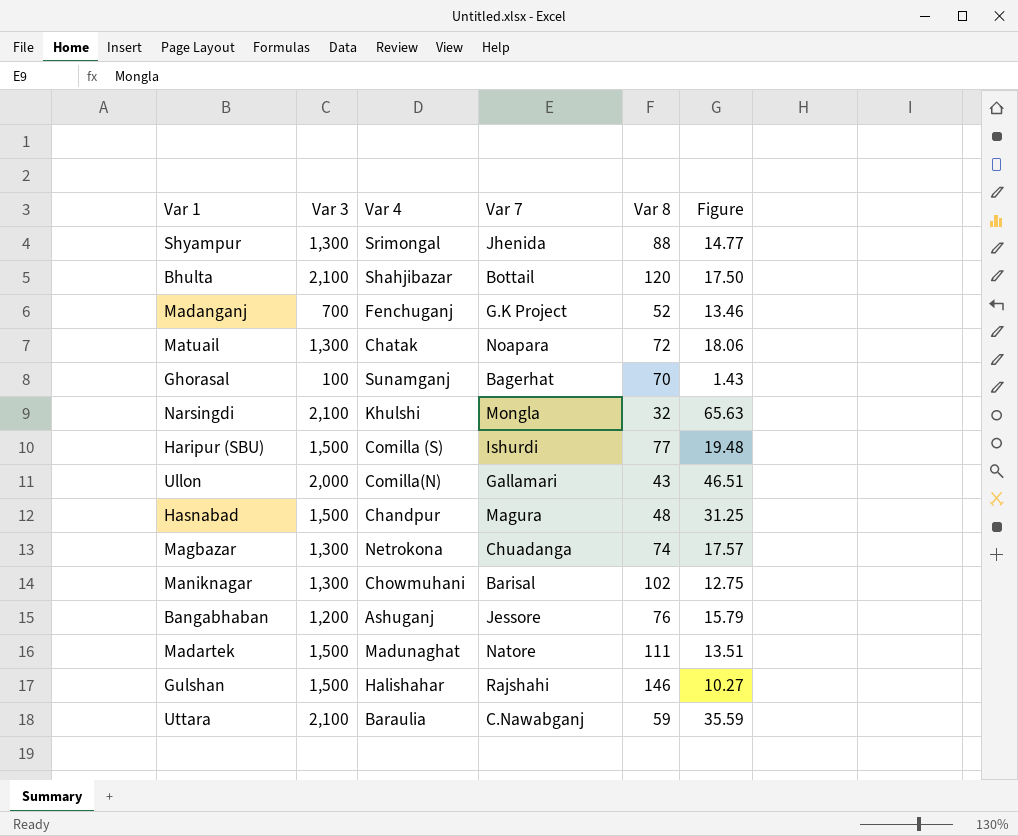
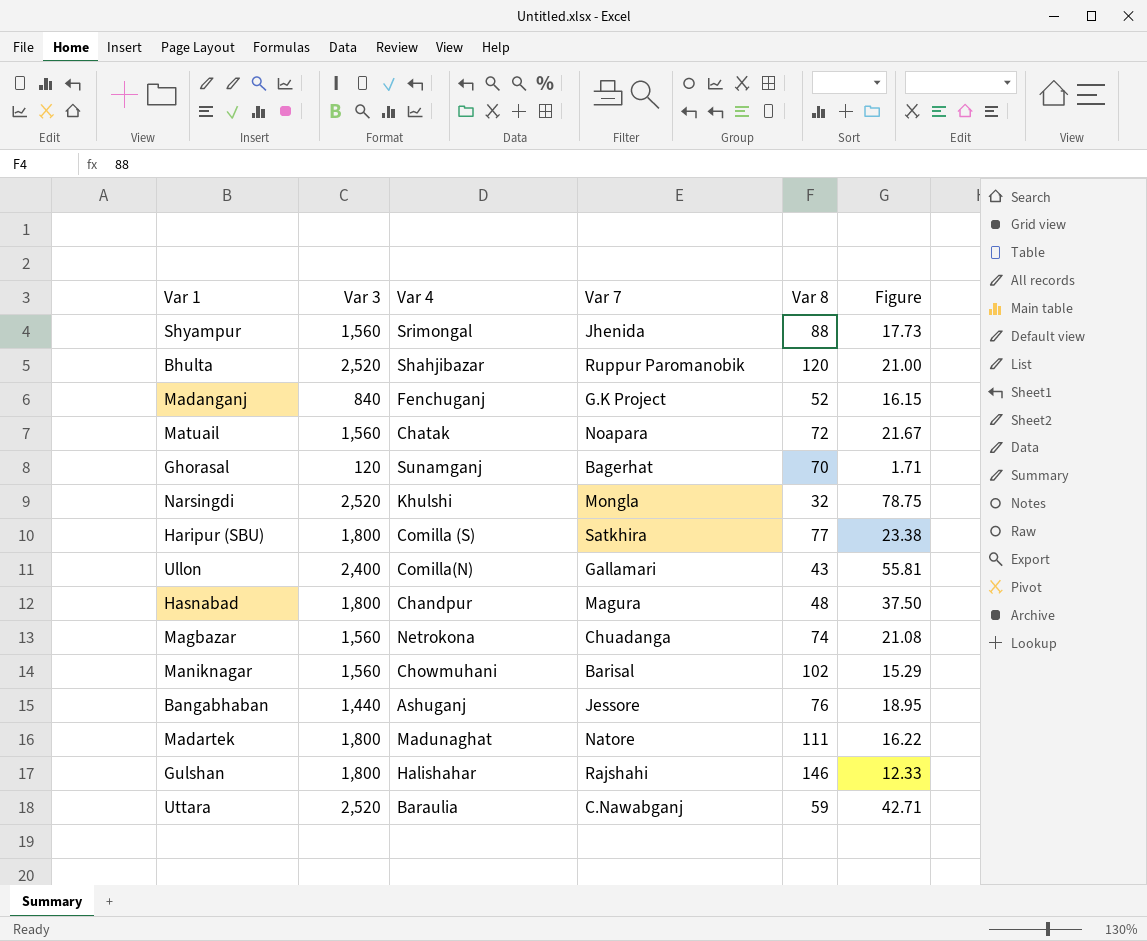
Shyampur | Var 3: 1,300 -> 1,560
Shyampur | Figure: 14.77 -> 17.73
Bhulta | Var 3: 2,100 -> 2,520
Bhulta | Var 7: Bottail -> Ruppur Paromanobik
Bhulta | Figure: 17.50 -> 21.00
Madanganj | Var 3: 700 -> 840
Madanganj | Figure: 13.46 -> 16.15
Matuail | Var 3: 1,300 -> 1,560
Matuail | Figure: 18.06 -> 21.67
Ghorasal | Var 3: 100 -> 120
Ghorasal | Figure: 1.43 -> 1.71
Narsingdi | Var 3: 2,100 -> 2,520
Narsingdi | Figure: 65.63 -> 78.75
Haripur (SBU) | Var 3: 1,500 -> 1,800
Haripur (SBU) | Var 7: Ishurdi -> Satkhira
Haripur (SBU) | Figure: 19.48 -> 23.38
Ullon | Var 3: 2,000 -> 2,400
Ullon | Figure: 46.51 -> 55.81
Hasnabad | Var 3: 1,500 -> 1,800
Hasnabad | Figure: 31.25 -> 37.50
Magbazar | Var 3: 1,300 -> 1,560
Magbazar | Figure: 17.57 -> 21.08
Maniknagar | Var 3: 1,300 -> 1,560
Maniknagar | Figure: 12.75 -> 15.29
Bangabhaban | Var 3: 1,200 -> 1,440
Bangabhaban | Figure: 15.79 -> 18.95
Madartek | Var 3: 1,500 -> 1,800
Madartek | Figure: 13.51 -> 16.22
Gulshan | Var 3: 1,500 -> 1,800
Gulshan | Figure: 10.27 -> 12.33
Uttara | Var 3: 2,100 -> 2,520
Uttara | Figure: 35.59 -> 42.71

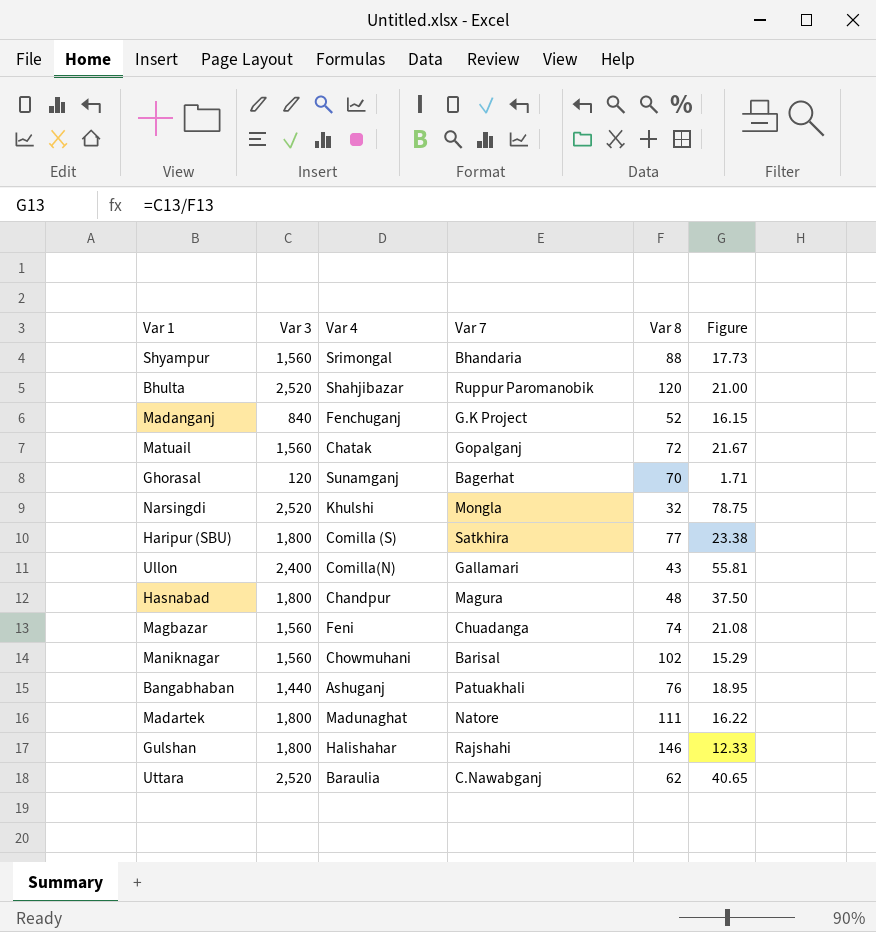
Shyampur | Var 7: Jhenida -> Bhandaria
Matuail | Var 7: Noapara -> Gopalganj
Magbazar | Var 4: Netrokona -> Feni
Bangabhaban | Var 7: Jessore -> Patuakhali
Uttara | Var 8: 59 -> 62
Uttara | Figure: 42.71 -> 40.65

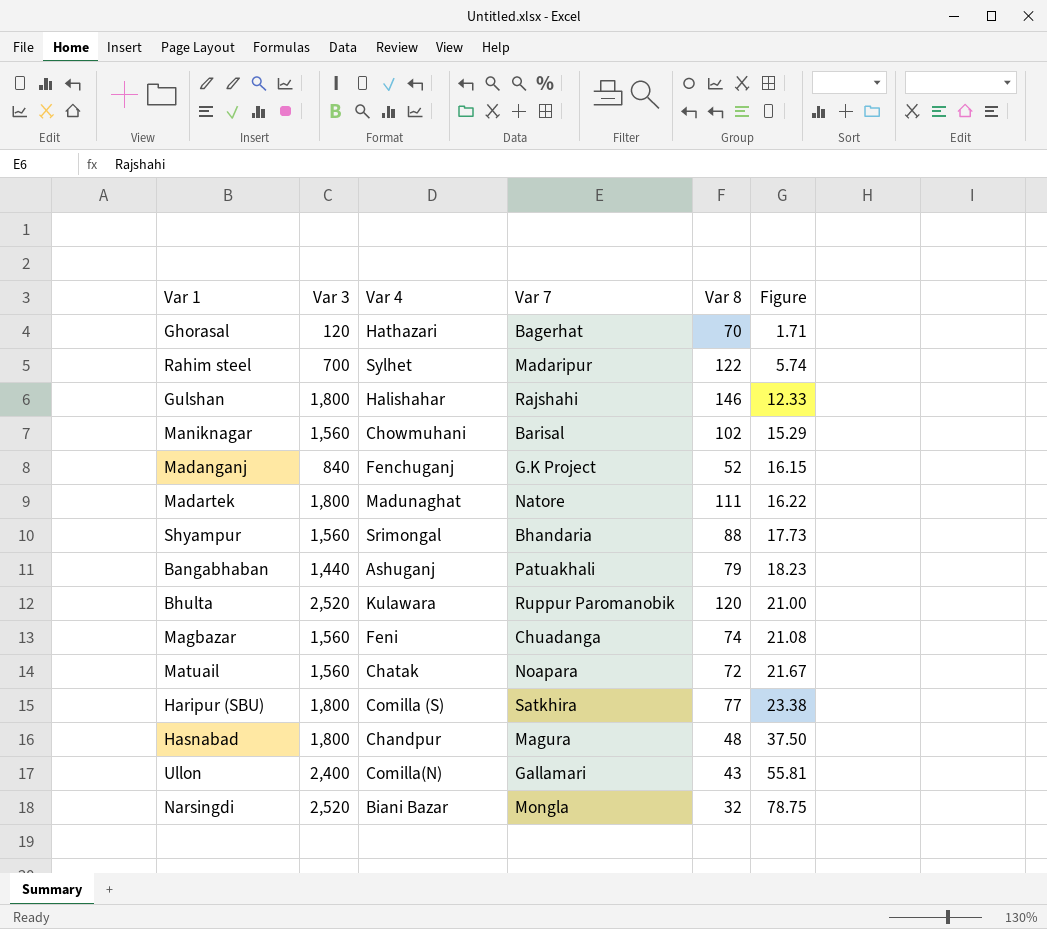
row order: none -> Figure ascending
row Uttara: 2,520 | Baraulia | C.Nawabganj | 62 | 40.65 -> none
Ghorasal | Var 4: Sunamganj -> Hathazari
row Rahim steel: none -> 700 | Sylhet | Madaripur | 122 | 5.74
Bangabhaban | Var 8: 76 -> 79
Bangabhaban | Figure: 18.95 -> 18.23
Bhulta | Var 4: Shahjibazar -> Kulawara
Matuail | Var 7: Gopalganj -> Noapara
Narsingdi | Var 4: Khulshi -> Biani Bazar

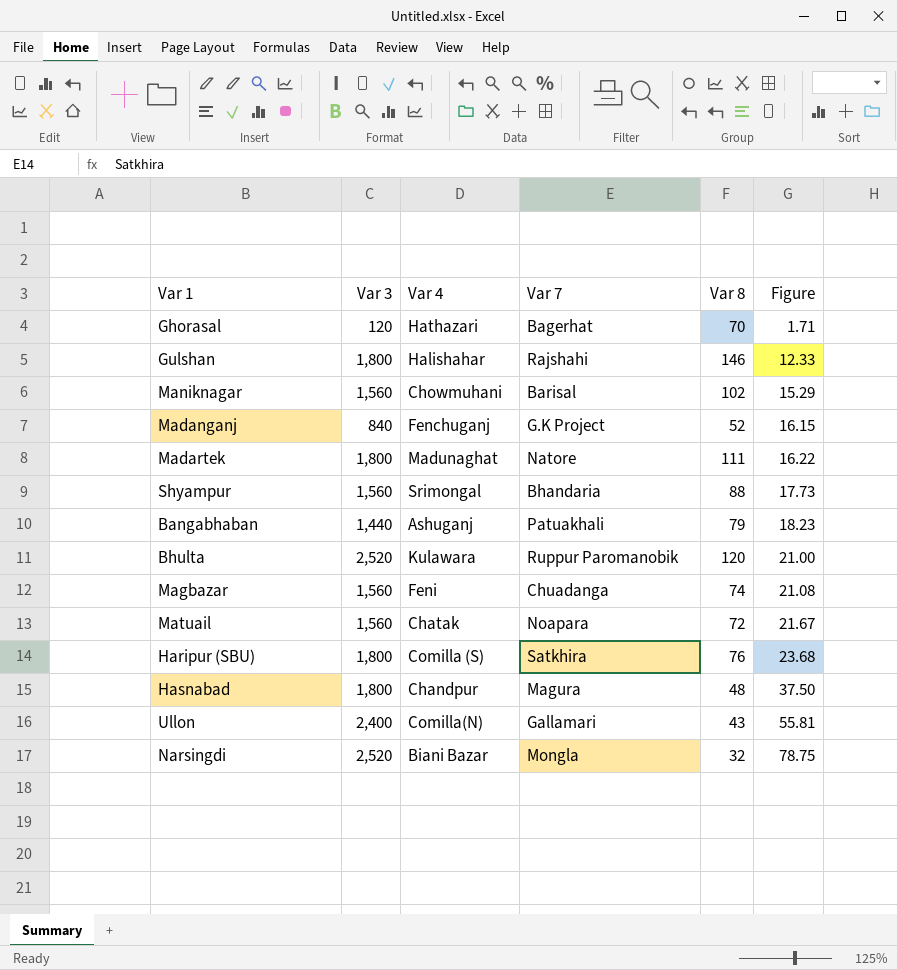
row Rahim steel: 700 | Sylhet | Madaripur | 122 | 5.74 -> none
Haripur (SBU) | Var 8: 77 -> 76
Haripur (SBU) | Figure: 23.38 -> 23.68

